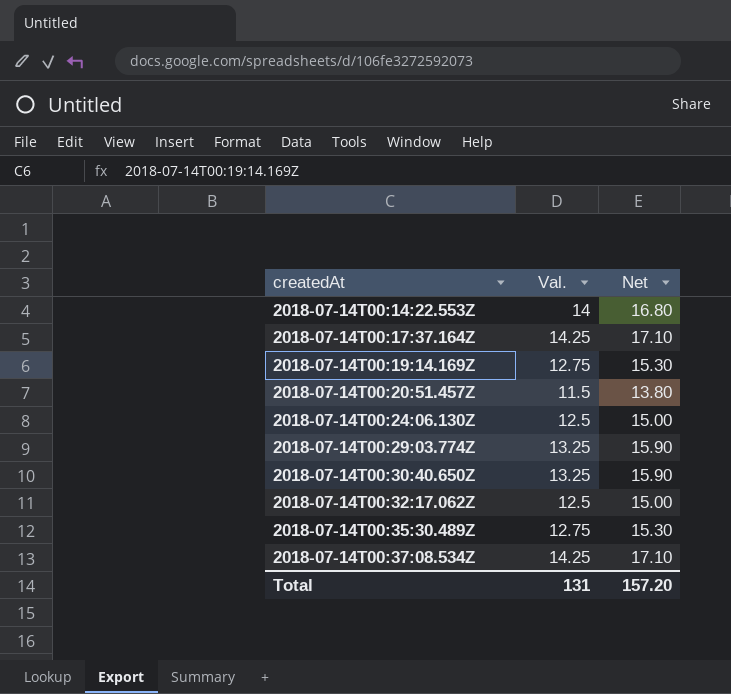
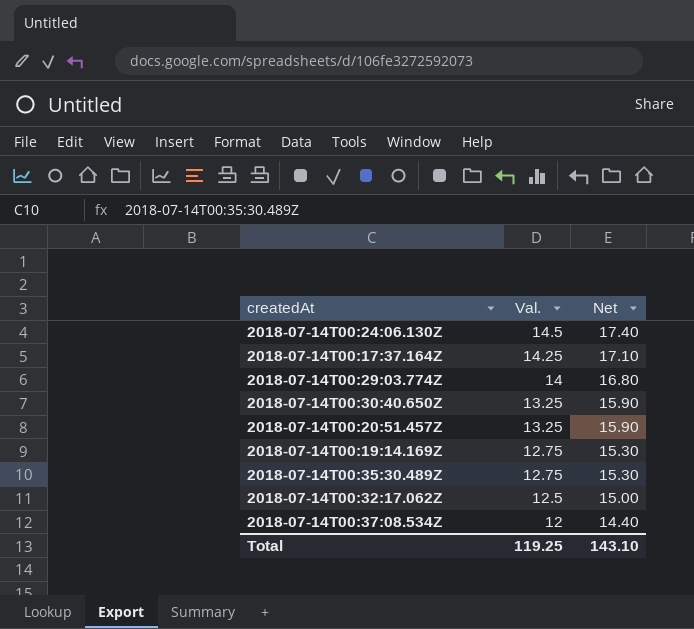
row order: createdAt ascending -> Val. descending
row 2018-07-14T00:14:22.553Z: 14 | 16.80 -> none
2018-07-14T00:24:06.130Z | Val.: 12.5 -> 14.5
2018-07-14T00:24:06.130Z | Net: 15.00 -> 17.40
2018-07-14T00:29:03.774Z | Val.: 13.25 -> 14
2018-07-14T00:29:03.774Z | Net: 15.90 -> 16.80
2018-07-14T00:20:51.457Z | Val.: 11.5 -> 13.25
2018-07-14T00:20:51.457Z | Net: 13.80 -> 15.90
2018-07-14T00:37:08.534Z | Val.: 14.25 -> 12
2018-07-14T00:37:08.534Z | Net: 17.10 -> 14.40
Total | Val.: 131 -> 119.25
Total | Net: 157.20 -> 143.10

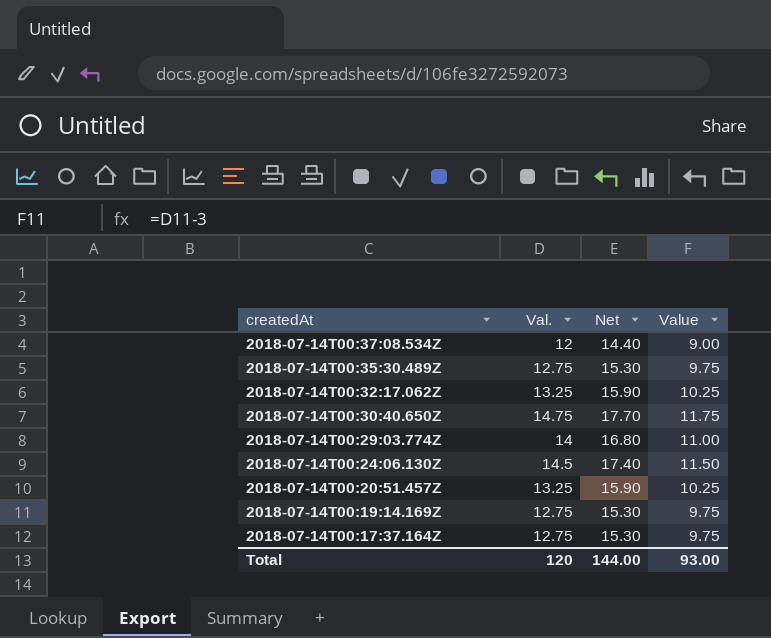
row order: Val. descending -> createdAt descending
column Value | formula: none -> [Val.] - 3
2018-07-14T00:32:17.062Z | Val.: 12.5 -> 13.25
2018-07-14T00:32:17.062Z | Net: 15.00 -> 15.90
2018-07-14T00:30:40.650Z | Val.: 13.25 -> 14.75
2018-07-14T00:30:40.650Z | Net: 15.90 -> 17.70
2018-07-14T00:17:37.164Z | Val.: 14.25 -> 12.75
2018-07-14T00:17:37.164Z | Net: 17.10 -> 15.30
Total | Val.: 119.25 -> 120
Total | Net: 143.10 -> 144.00

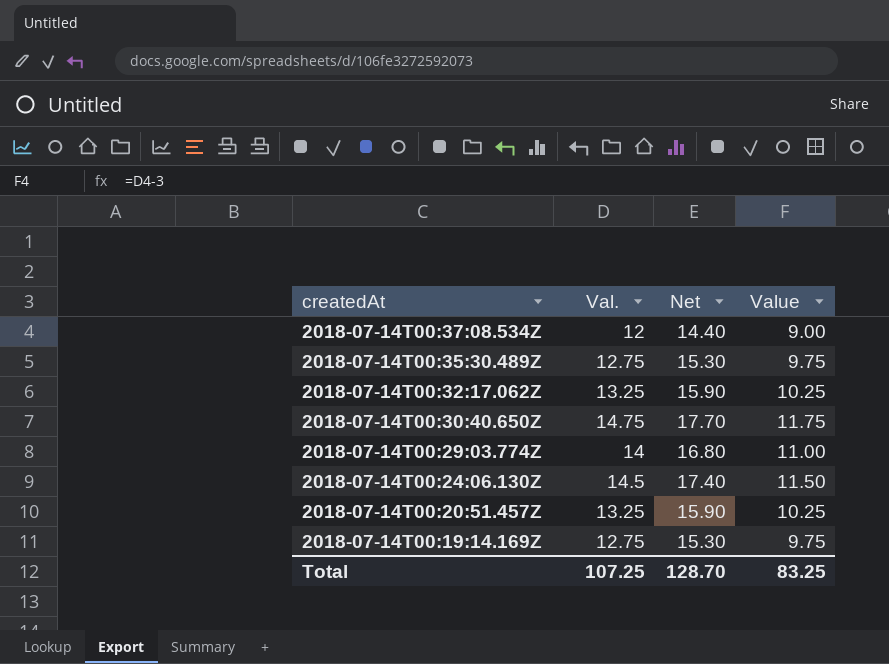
row 2018-07-14T00:17:37.164Z: 12.75 | 15.30 | 9.75 -> none
Total | Val.: 120 -> 107.25
Total | Net: 144.00 -> 128.70
Total | Value: 93.00 -> 83.25

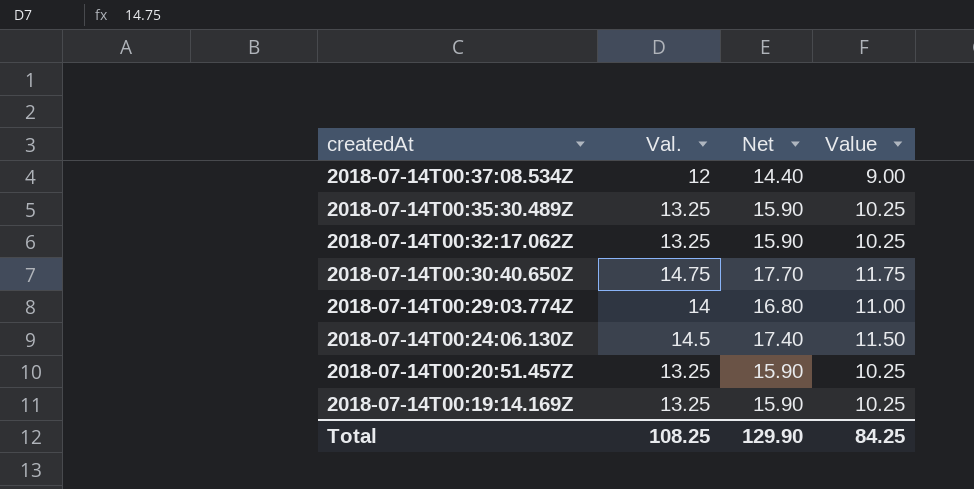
2018-07-14T00:35:30.489Z | Val.: 12.75 -> 13.25
2018-07-14T00:35:30.489Z | Net: 15.30 -> 15.90
2018-07-14T00:35:30.489Z | Value: 9.75 -> 10.25
2018-07-14T00:19:14.169Z | Val.: 12.75 -> 13.25
2018-07-14T00:19:14.169Z | Net: 15.30 -> 15.90
2018-07-14T00:19:14.169Z | Value: 9.75 -> 10.25
Total | Val.: 107.25 -> 108.25
Total | Net: 128.70 -> 129.90
Total | Value: 83.25 -> 84.25

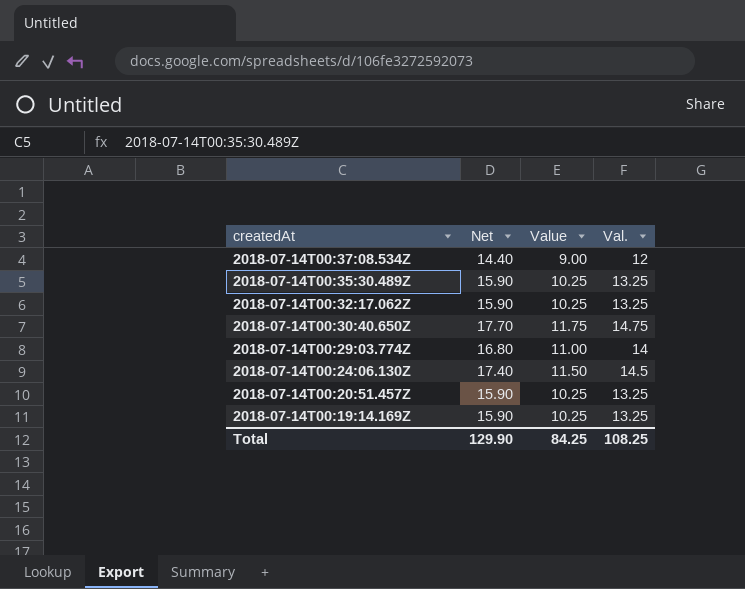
column Val. | position: 2 -> 4

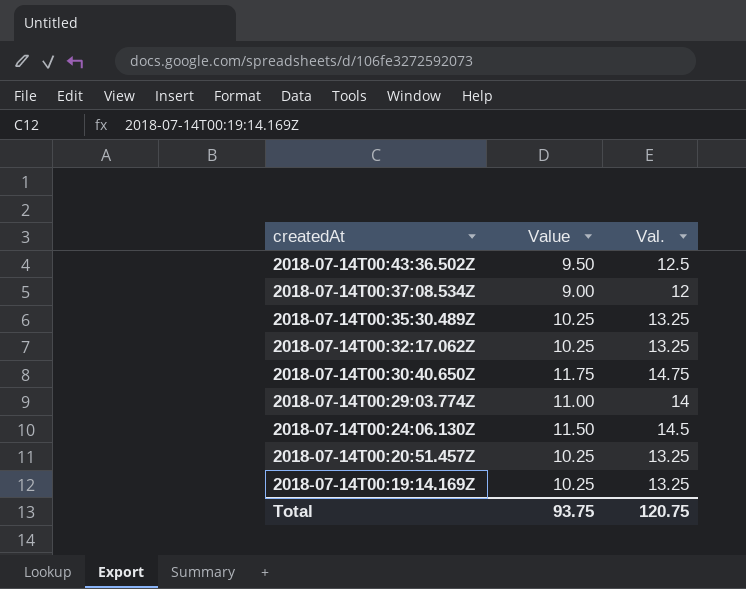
column Net | formula: [Val.] * 1.2 -> none
row 2018-07-14T00:43:36.502Z: none -> 9.50 | 12.5
Total | Value: 84.25 -> 93.75
Total | Val.: 108.25 -> 120.75

